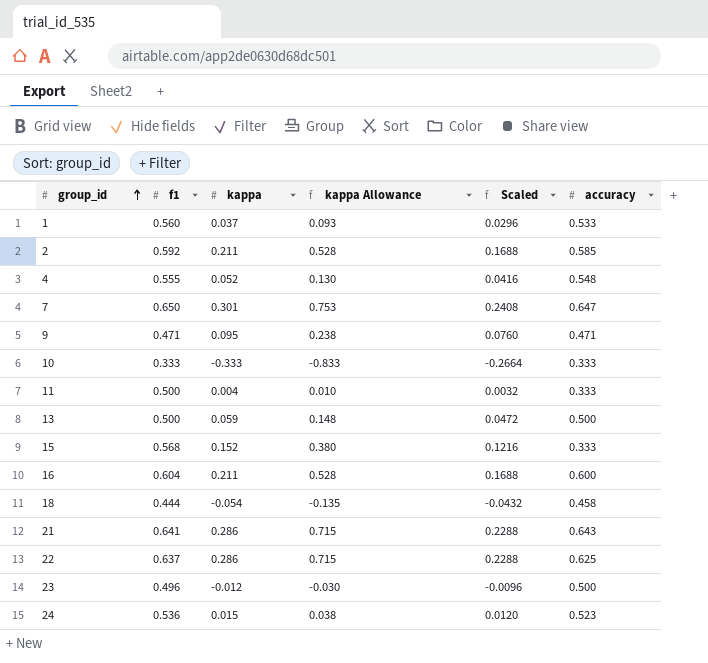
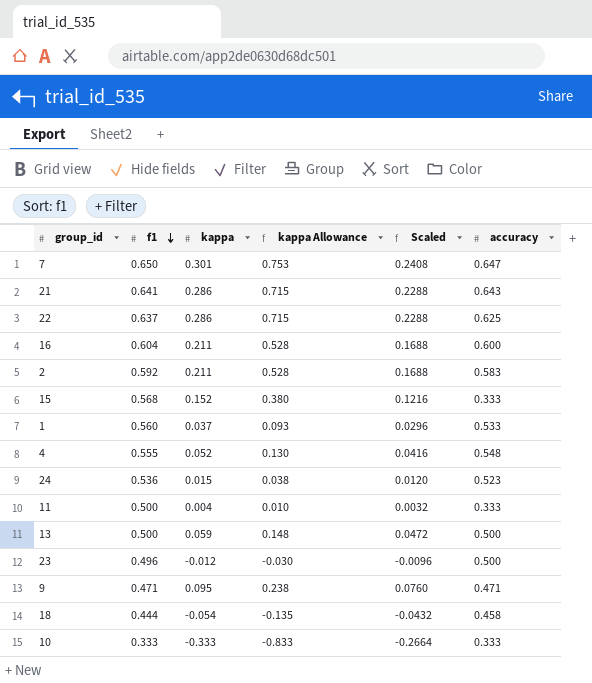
row order: group_id ascending -> f1 descending
2 | accuracy: 0.585 -> 0.583

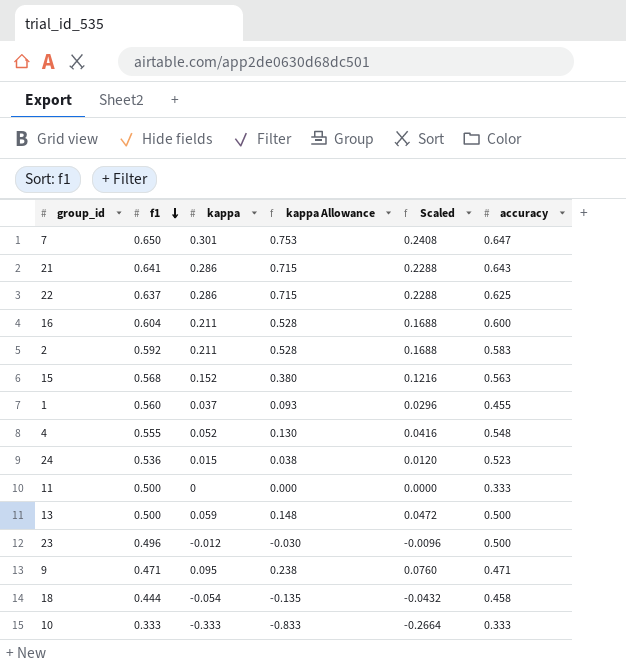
15 | accuracy: 0.333 -> 0.563
1 | accuracy: 0.533 -> 0.455
11 | kappa: 0.004 -> 0
11 | kappa Allowance: 0.010 -> 0.000
11 | Scaled: 0.0032 -> 0.0000

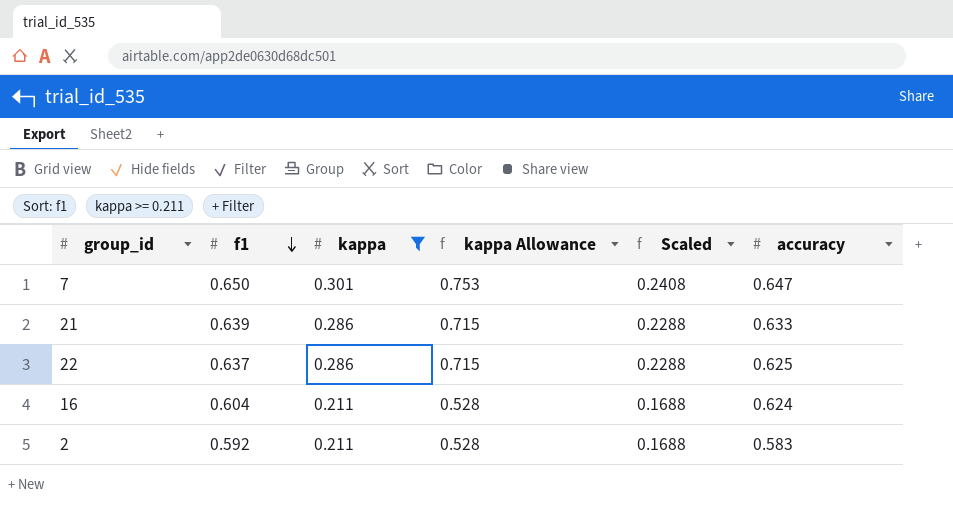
filter: none -> kappa >= 0.211
21 | f1: 0.641 -> 0.639
21 | accuracy: 0.643 -> 0.633
16 | accuracy: 0.600 -> 0.624

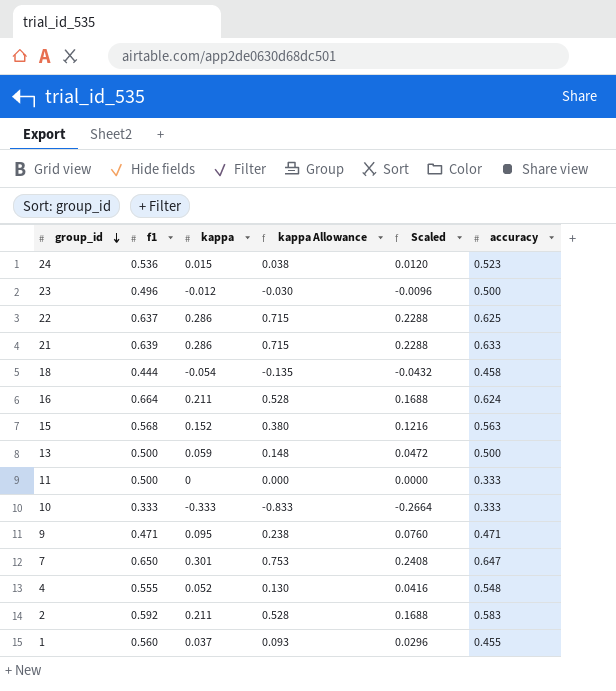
filter: kappa >= 0.211 -> none
row order: f1 descending -> group_id descending
16 | f1: 0.604 -> 0.664

